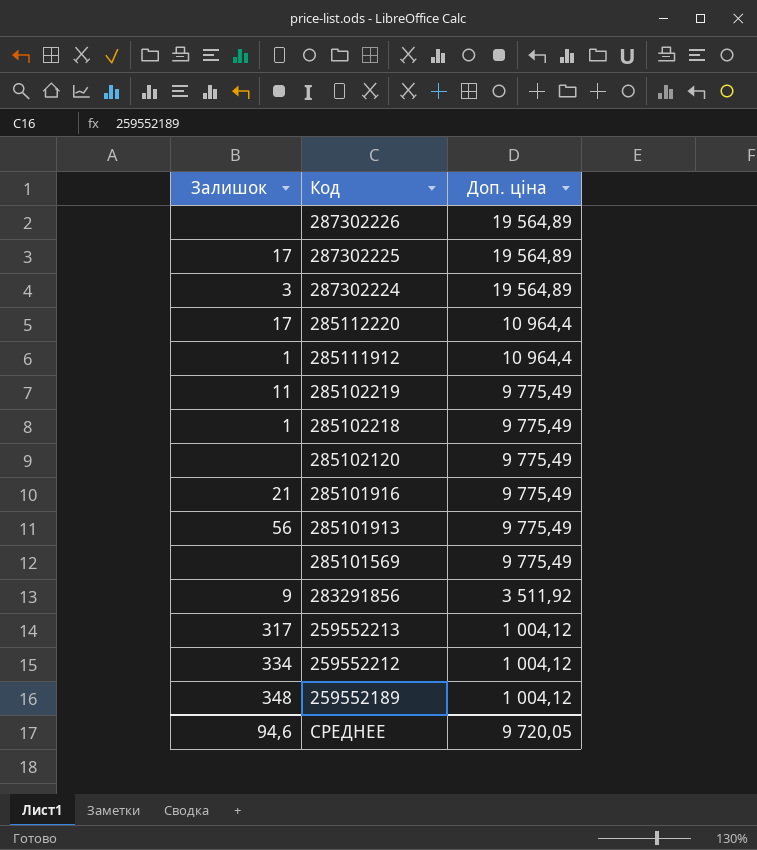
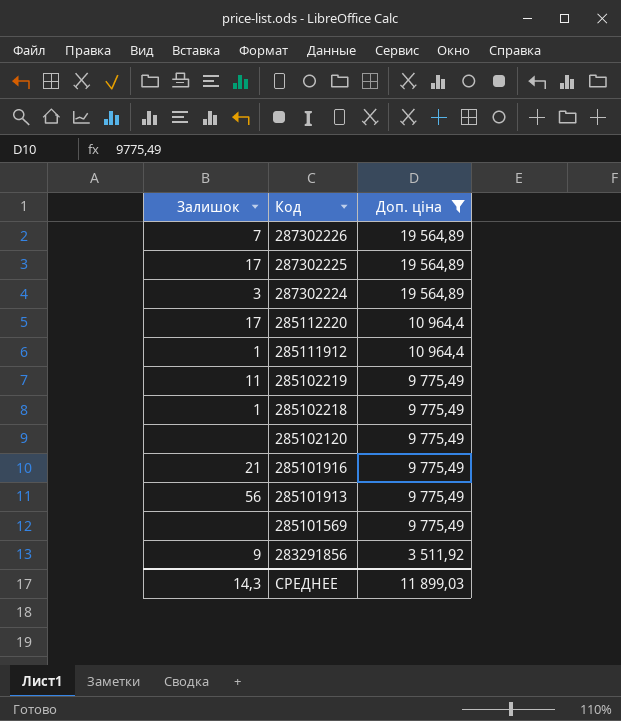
filter: none -> Доп. ціна != 1 004,12
287302226 | Залишок: none -> 7
СРЕДНЕЕ | Залишок: 94,6 -> 14,3
СРЕДНЕЕ | Доп. ціна: 9 720,05 -> 11 899,03

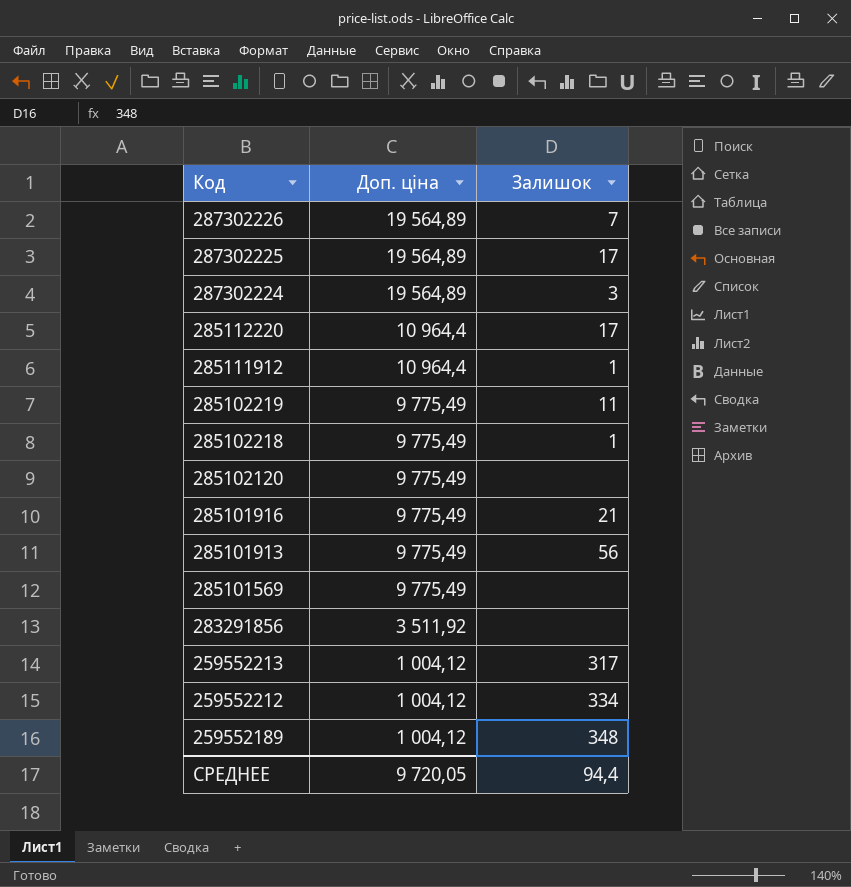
filter: Доп. ціна != 1 004,12 -> none
column Залишок | position: 1 -> 3
283291856 | Залишок: 9 -> none
СРЕДНЕЕ | Доп. ціна: 11 899,03 -> 9 720,05
СРЕДНЕЕ | Залишок: 14,3 -> 94,4

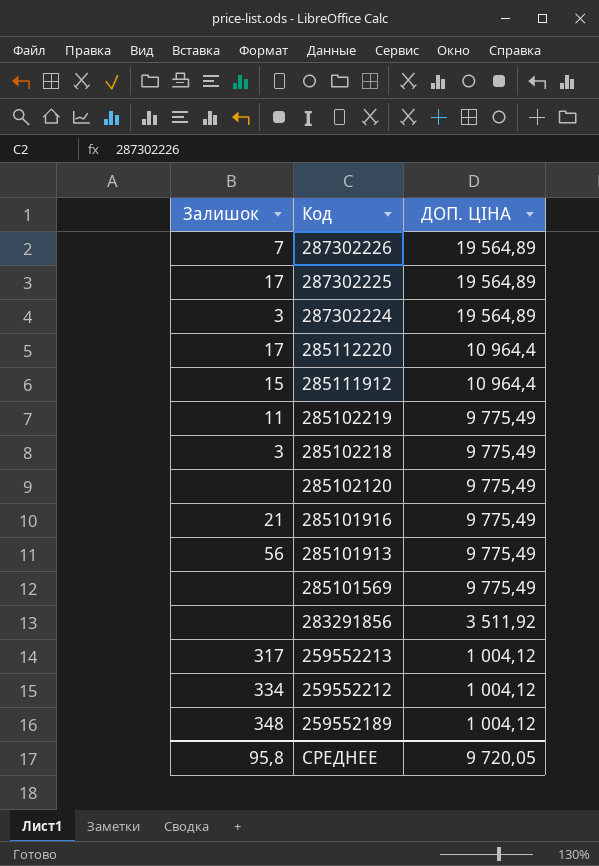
column Залишок | position: 3 -> 1
column name: Доп. ціна -> ДОП. ЦІНА
285111912 | Залишок: 1 -> 15
285102218 | Залишок: 1 -> 3
СРЕДНЕЕ | Залишок: 94,4 -> 95,8

